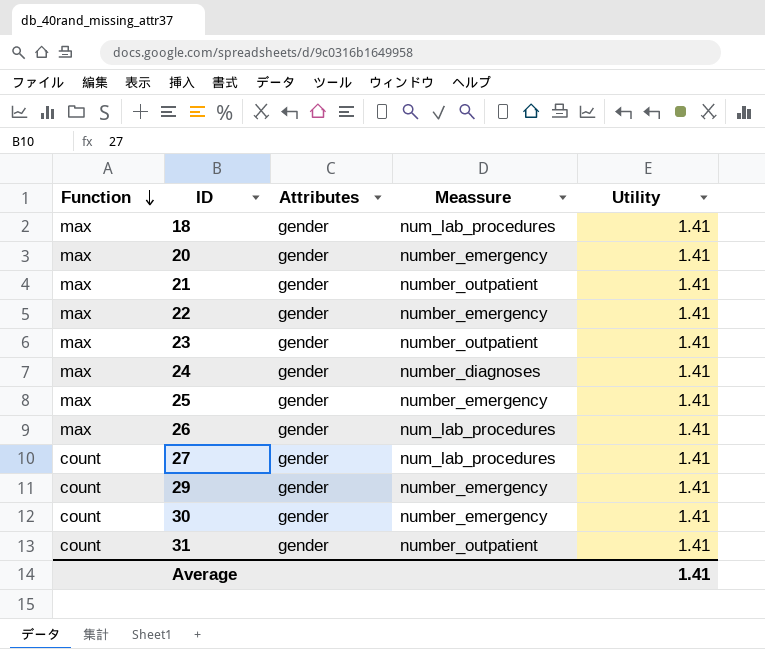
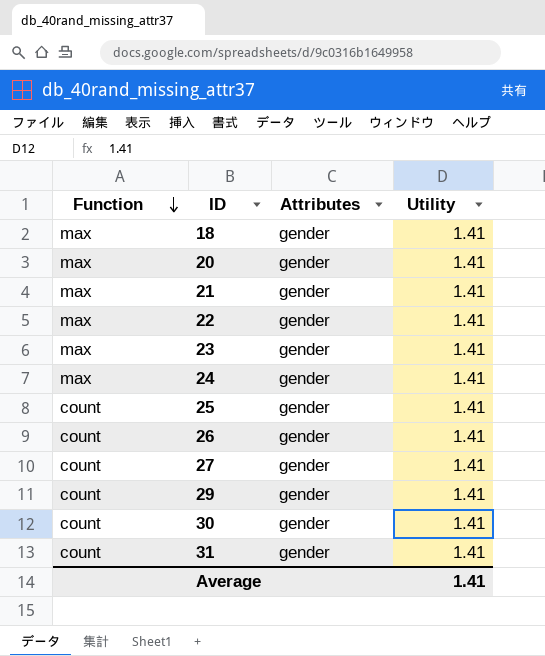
column Meassure | position: 4 -> none
25 | Function: max -> count
26 | Function: max -> count

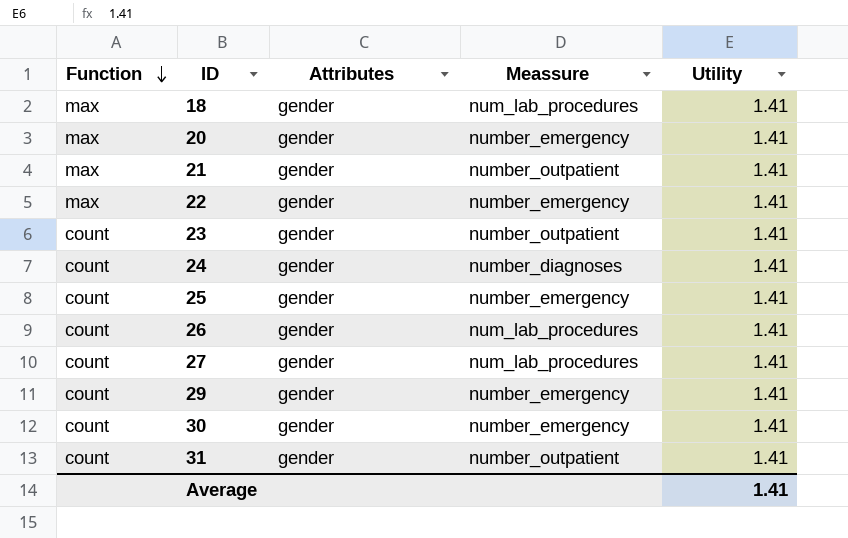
column Meassure | position: none -> 4
23 | Function: max -> count
24 | Function: max -> count

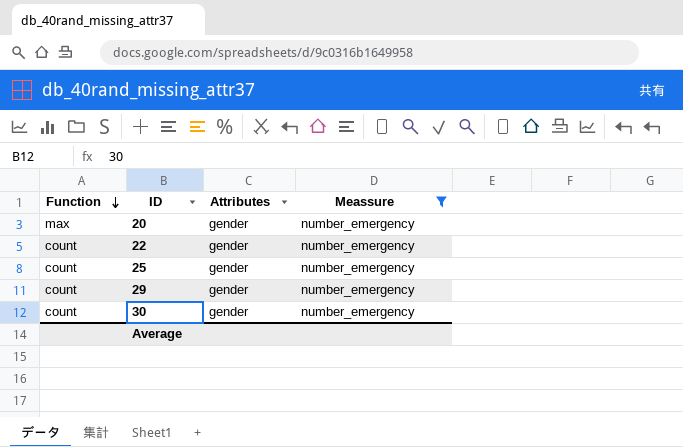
filter: none -> Meassure = number_emergency
column Utility | position: 5 -> none
22 | Function: max -> count

